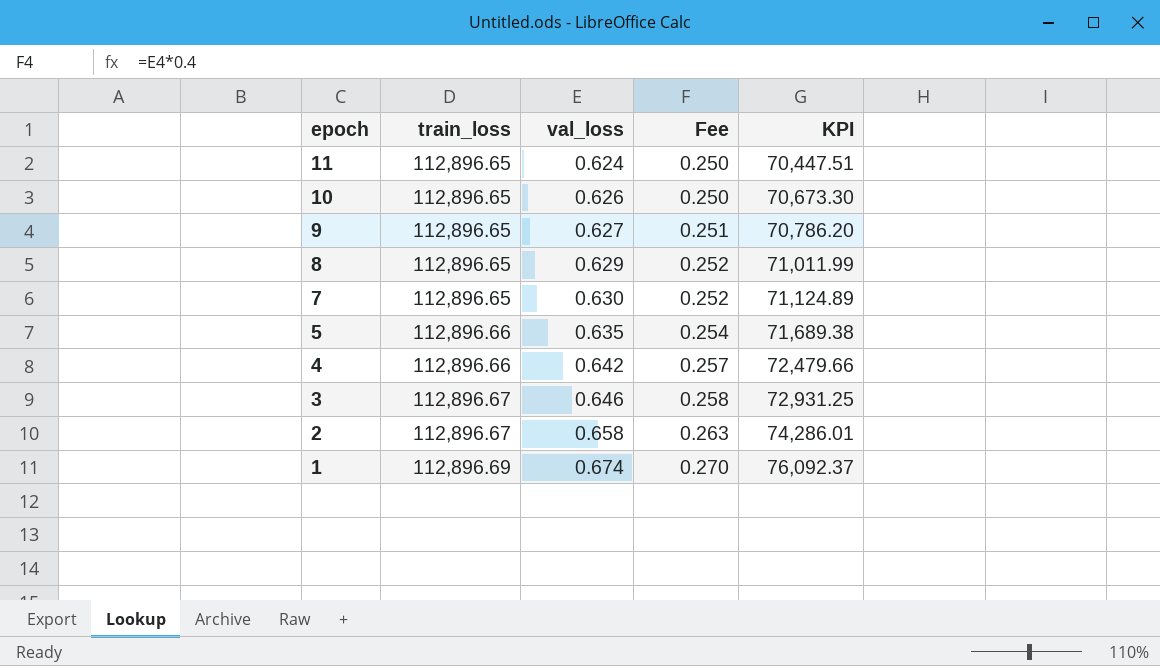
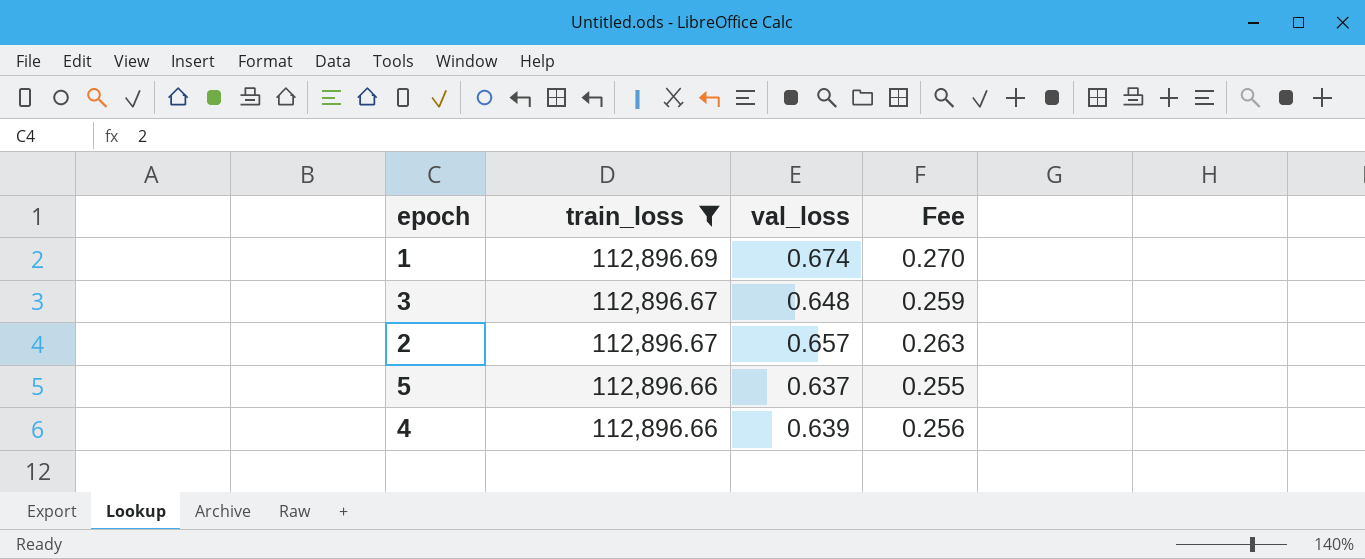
filter: none -> train_loss != 112,896.65
row order: epoch descending -> train_loss descending
column KPI | formula: [train_loss] * [val_loss] -> none
3 | val_loss: 0.646 -> 0.648
3 | Fee: 0.258 -> 0.259
2 | val_loss: 0.658 -> 0.657
5 | val_loss: 0.635 -> 0.637
5 | Fee: 0.254 -> 0.255
4 | val_loss: 0.642 -> 0.639
4 | Fee: 0.257 -> 0.256

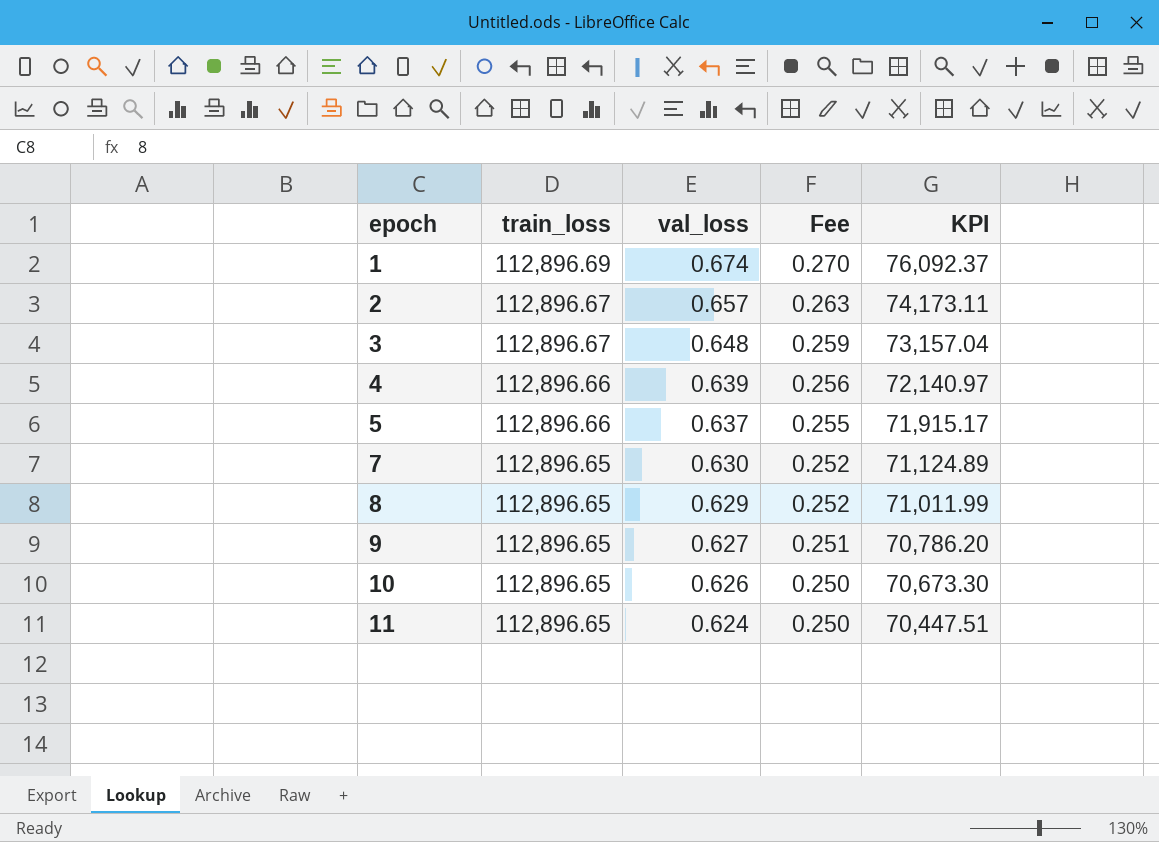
filter: train_loss != 112,896.65 -> none
row order: train_loss descending -> epoch ascending
column KPI | formula: none -> [train_loss] * [val_loss]

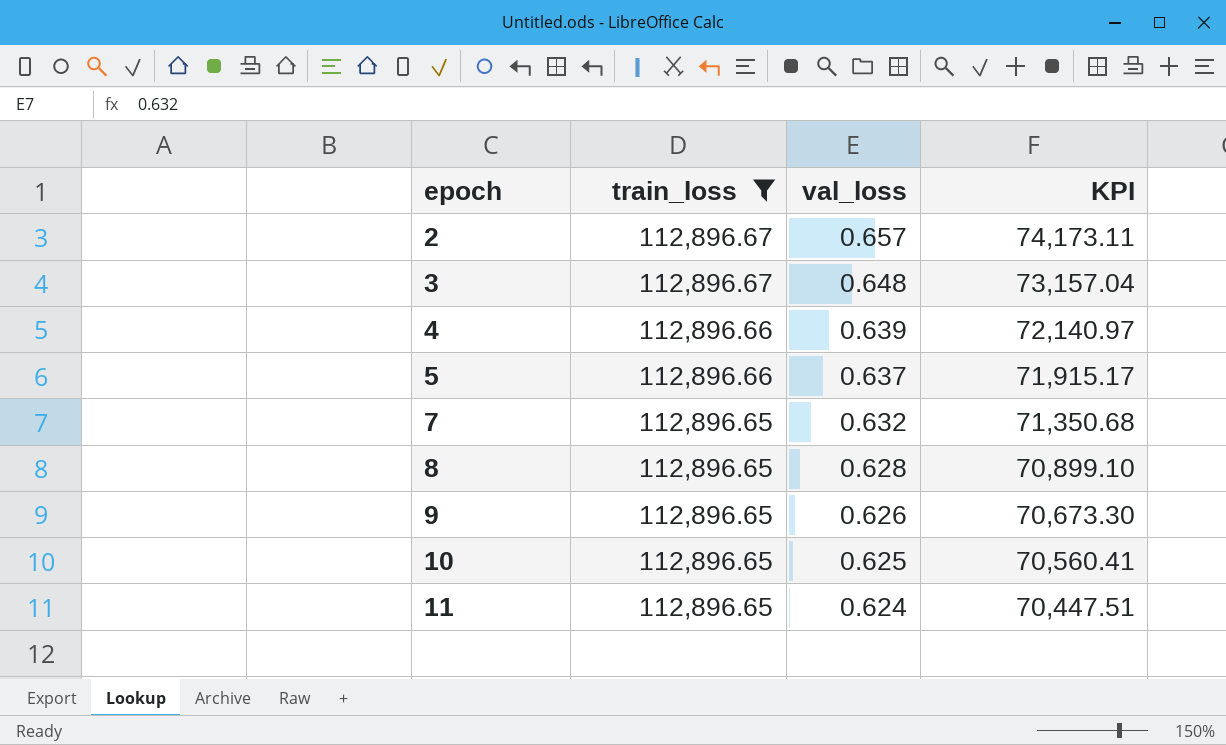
filter: none -> train_loss != 112,896.69
column Fee | formula: [val_loss] * 0.4 -> none
7 | val_loss: 0.630 -> 0.632
7 | KPI: 71,124.89 -> 71,350.68
8 | val_loss: 0.629 -> 0.628
8 | KPI: 71,011.99 -> 70,899.10
9 | val_loss: 0.627 -> 0.626
9 | KPI: 70,786.20 -> 70,673.30
10 | val_loss: 0.626 -> 0.625
10 | KPI: 70,673.30 -> 70,560.41

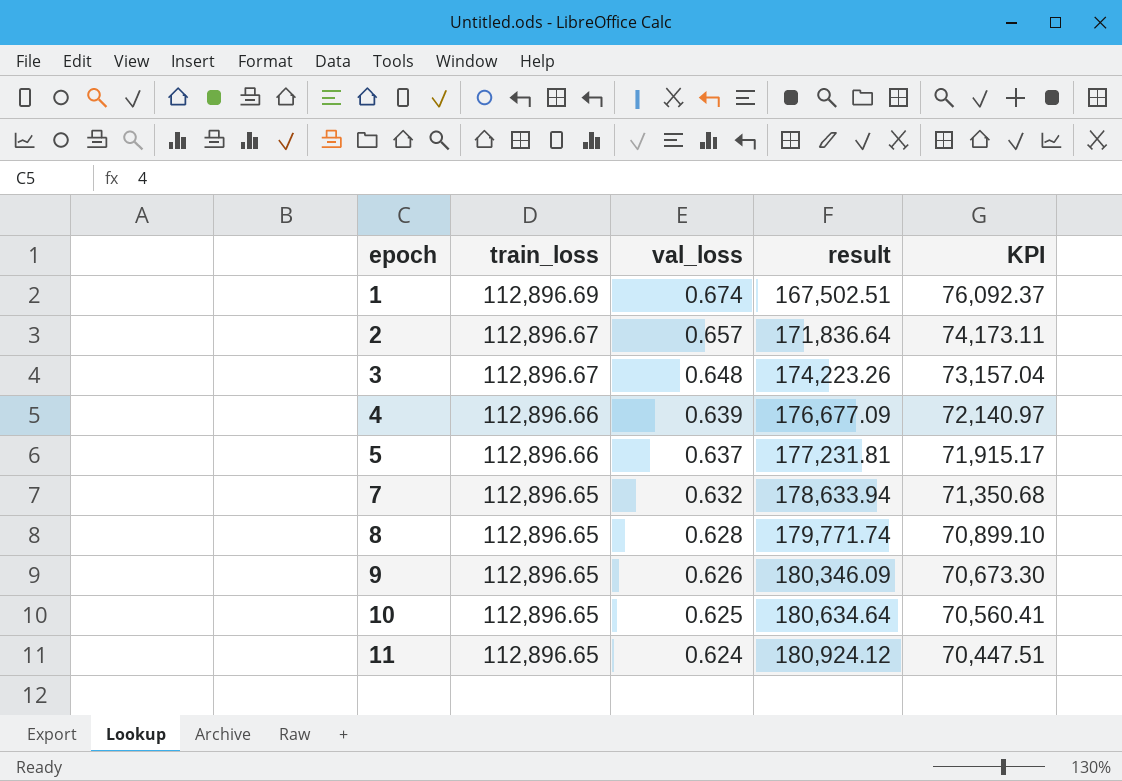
filter: train_loss != 112,896.69 -> none
column result | formula: none -> [train_loss] / [val_loss]

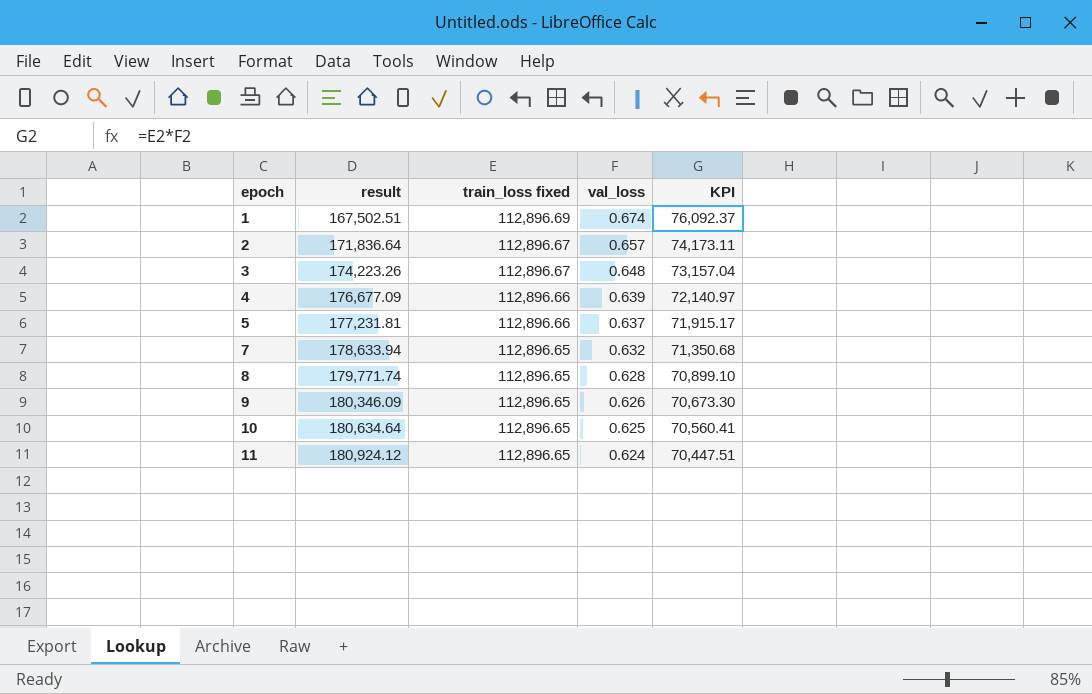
column result | position: 4 -> 2
column name: train_loss -> train_loss fixed

